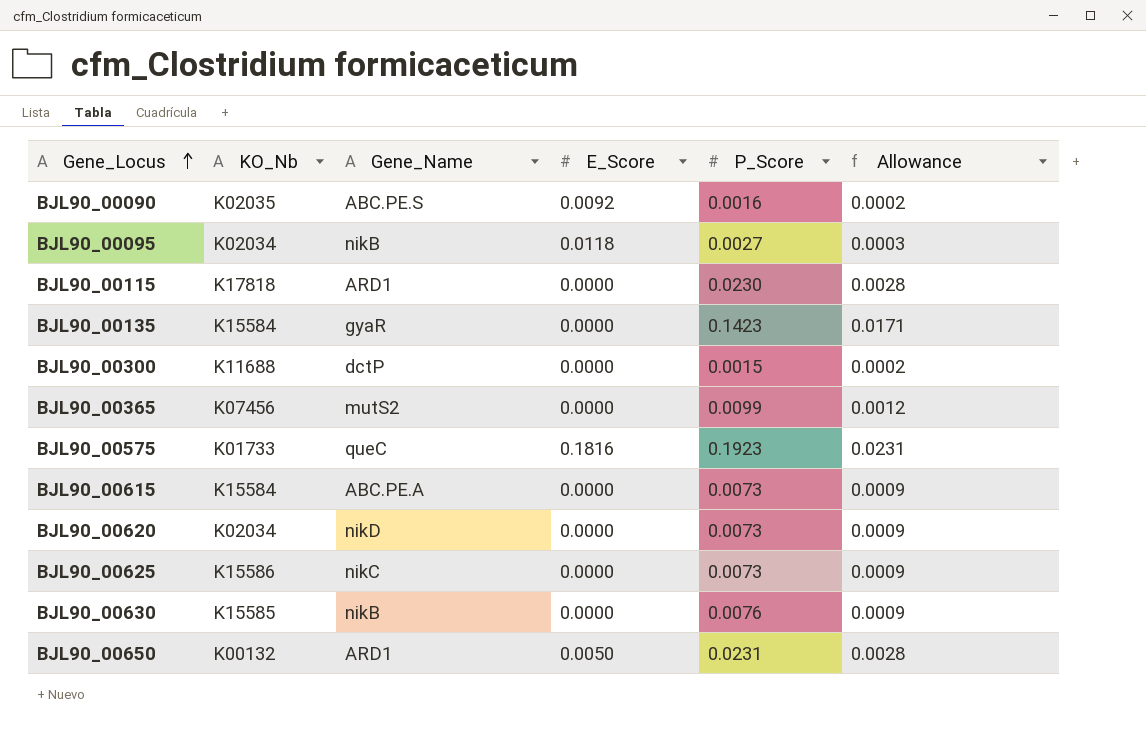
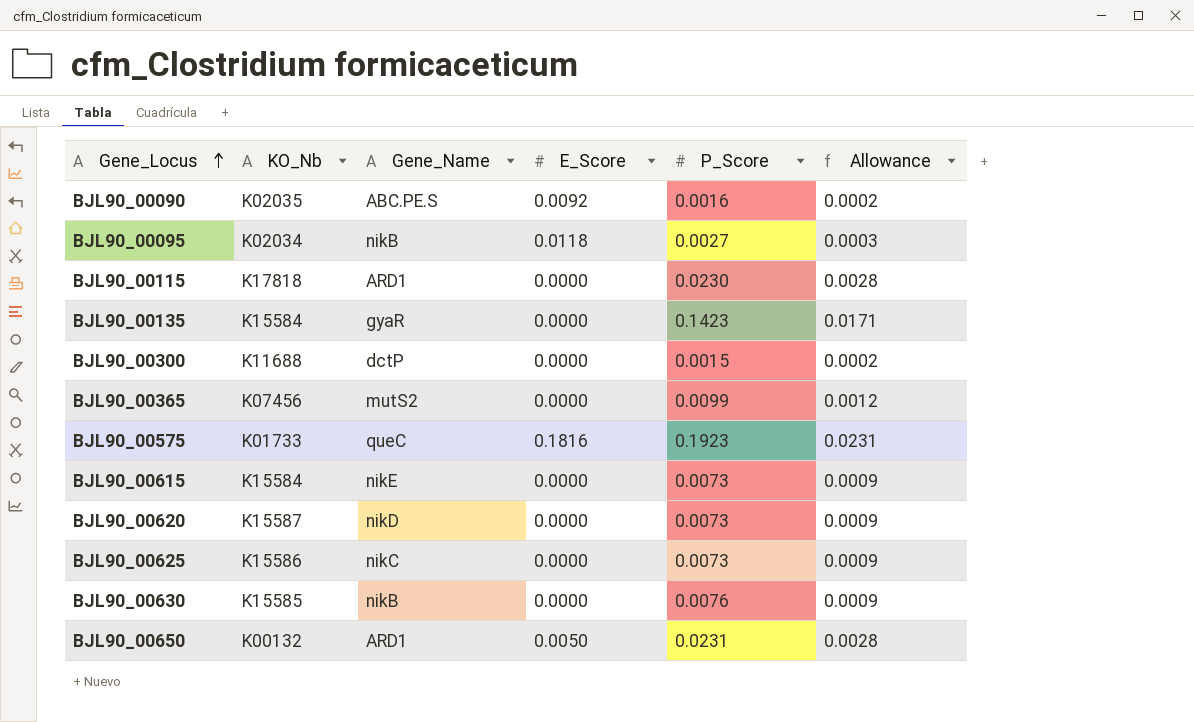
BJL90_00615 | Gene_Name: ABC.PE.A -> nikE
BJL90_00620 | KO_Nb: K02034 -> K15587

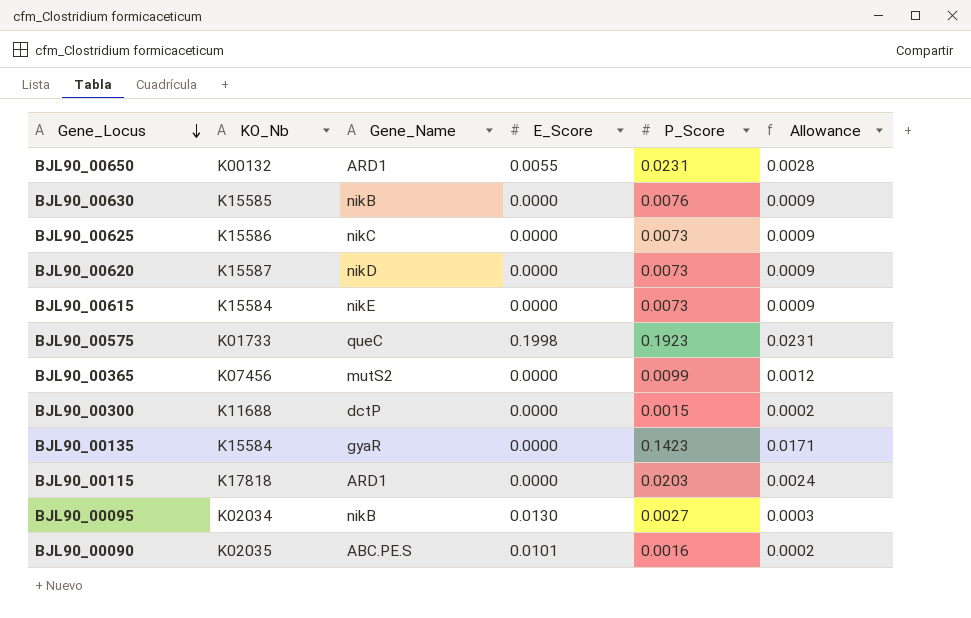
row order: Gene_Locus ascending -> Gene_Locus descending
BJL90_00650 | E_Score: 0.0050 -> 0.0055
BJL90_00575 | E_Score: 0.1816 -> 0.1998
BJL90_00115 | P_Score: 0.0230 -> 0.0203
BJL90_00115 | Allowance: 0.0028 -> 0.0024
BJL90_00095 | E_Score: 0.0118 -> 0.0130
BJL90_00090 | E_Score: 0.0092 -> 0.0101

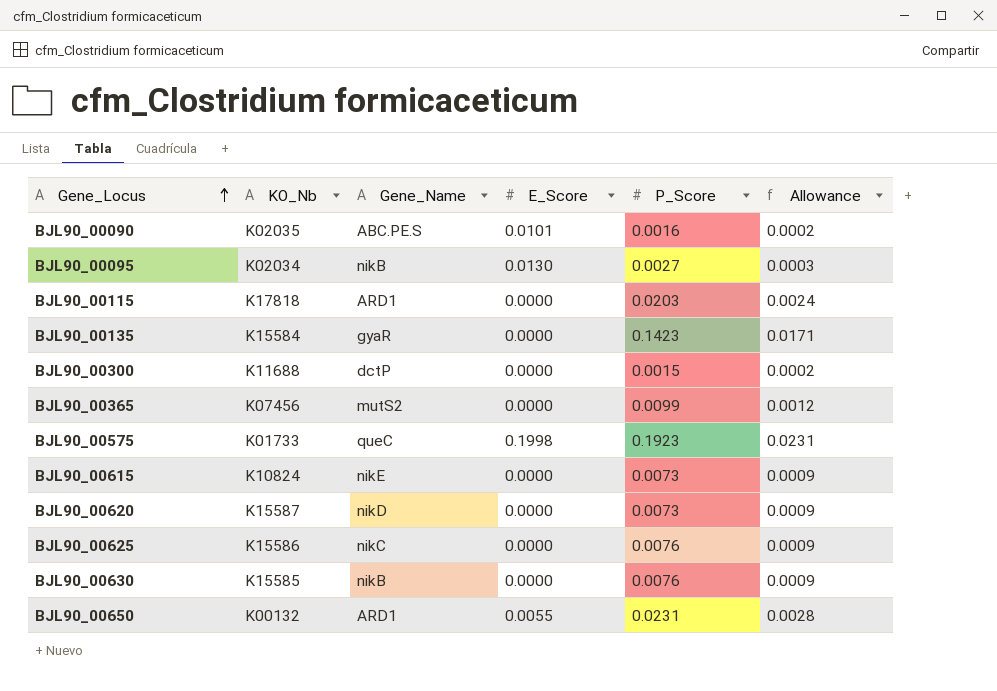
row order: Gene_Locus descending -> Gene_Locus ascending
BJL90_00615 | KO_Nb: K15584 -> K10824
BJL90_00625 | P_Score: 0.0073 -> 0.0076

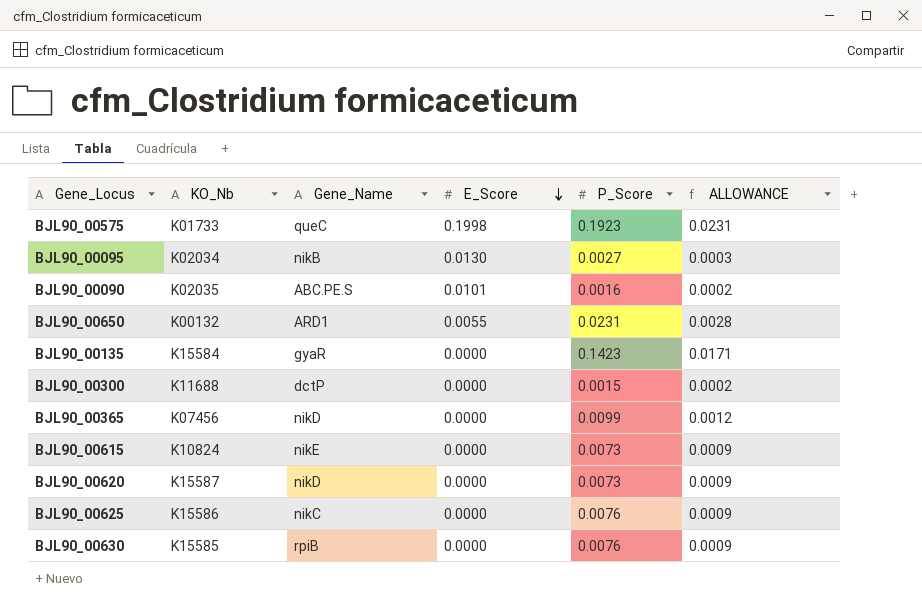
row order: Gene_Locus ascending -> E_Score descending
column name: Allowance -> ALLOWANCE
row BJL90_00115: K17818 | ARD1 | 0.0000 | 0.0203 | 0.0024 -> none
BJL90_00365 | Gene_Name: mutS2 -> nikD
BJL90_00630 | Gene_Name: nikB -> rpiB

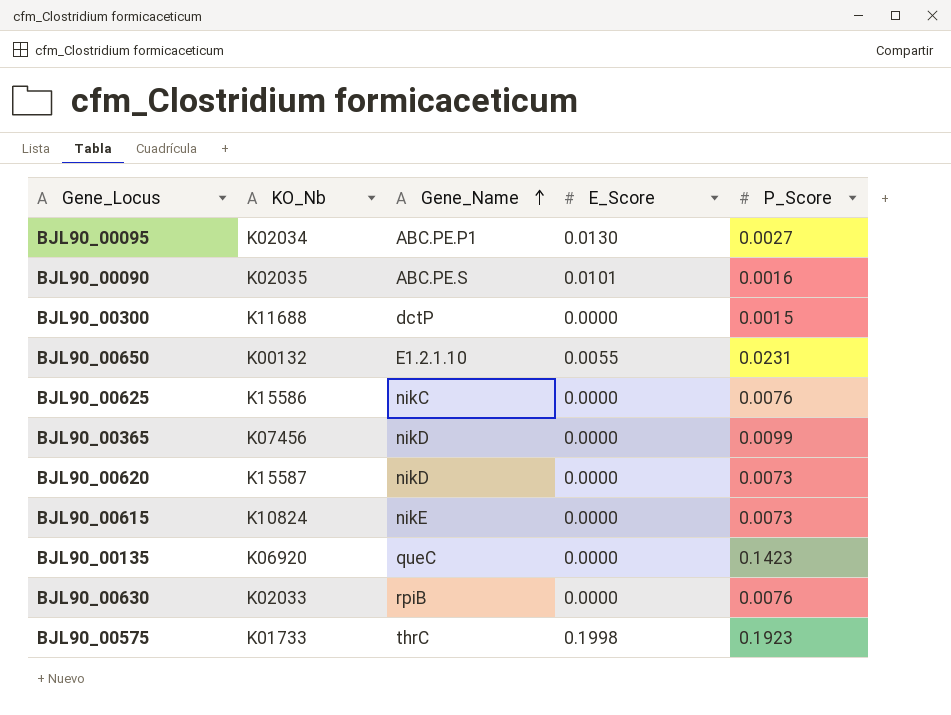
row order: E_Score descending -> Gene_Name ascending
column ALLOWANCE | formula: [P_Score] * 0.12 -> none
BJL90_00095 | Gene_Name: nikB -> ABC.PE.P1
BJL90_00650 | Gene_Name: ARD1 -> E1.2.1.10
BJL90_00135 | KO_Nb: K15584 -> K06920
BJL90_00135 | Gene_Name: gyaR -> queC
BJL90_00630 | KO_Nb: K15585 -> K02033
BJL90_00575 | Gene_Name: queC -> thrC

